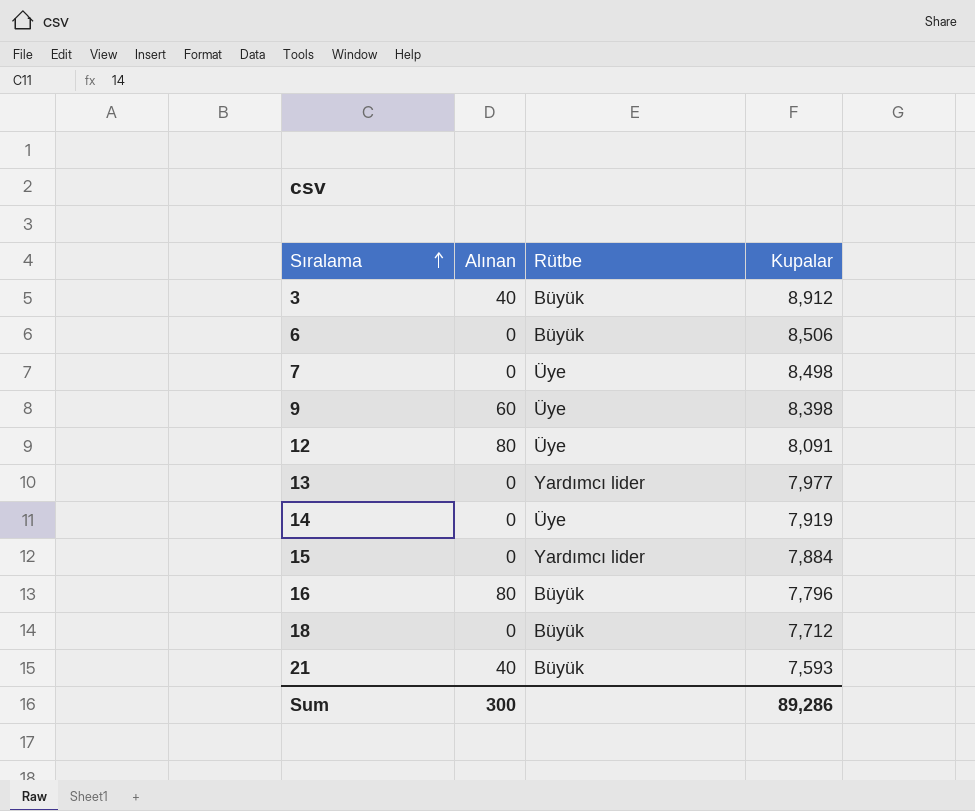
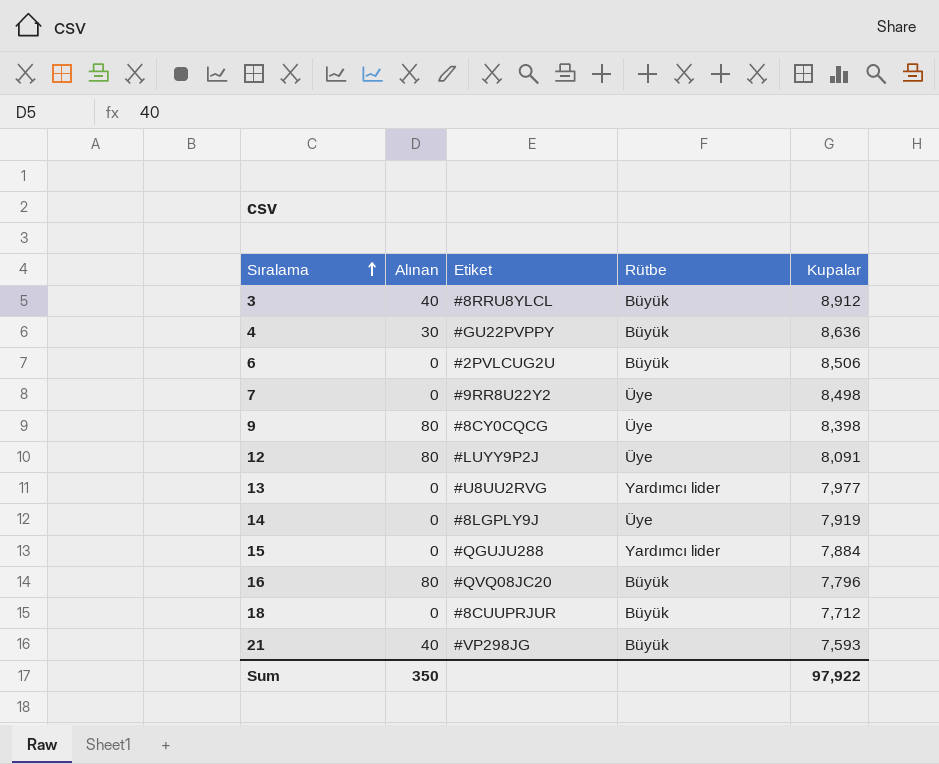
column Etiket | position: none -> 3
row 4: none -> 30 | #GU22PVPPY | Büyük | 8,636
9 | Alınan: 60 -> 80
Sum | Alınan: 300 -> 350
Sum | Kupalar: 89,286 -> 97,922

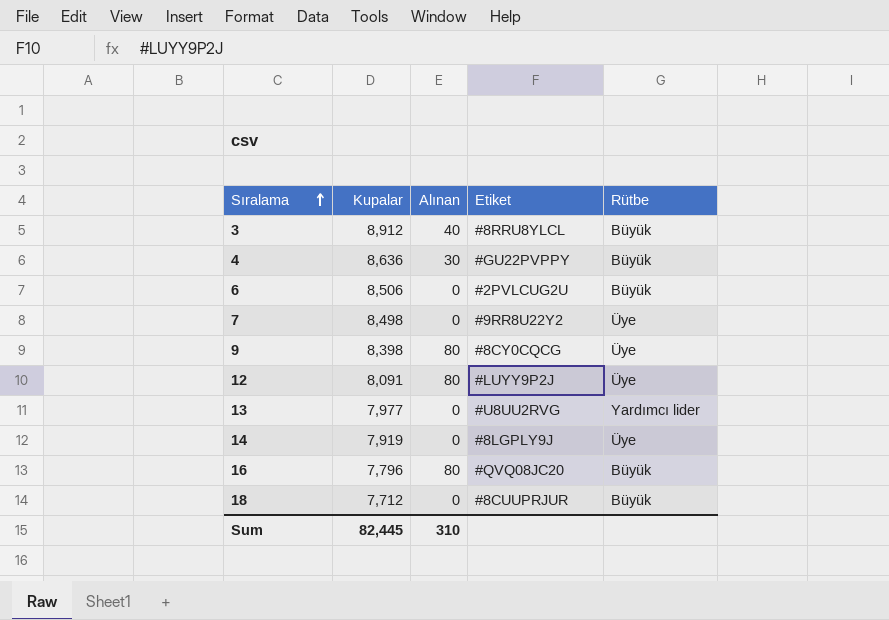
column Kupalar | position: 5 -> 2
row 15: 0 | #QGUJU288 | Yardımcı lider | 7,884 -> none
row 21: 40 | #VP298JG | Büyük | 7,593 -> none
Sum | Kupalar: 97,922 -> 82,445
Sum | Alınan: 350 -> 310

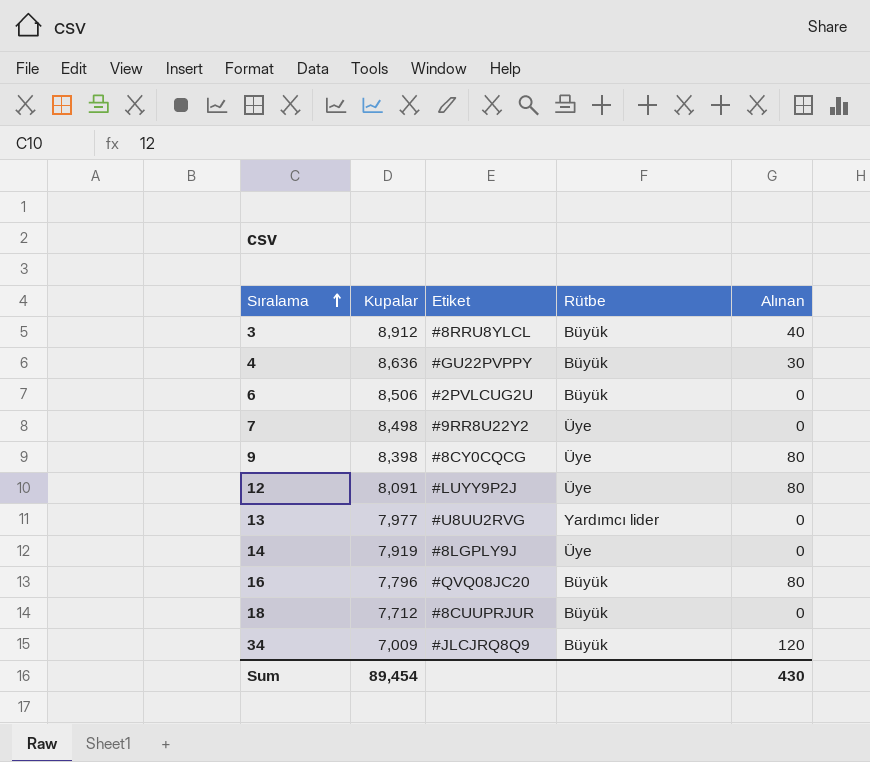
column Alınan | position: 3 -> 5
row 34: none -> 7,009 | #JLCJRQ8Q9 | Büyük | 120
Sum | Kupalar: 82,445 -> 89,454
Sum | Alınan: 310 -> 430

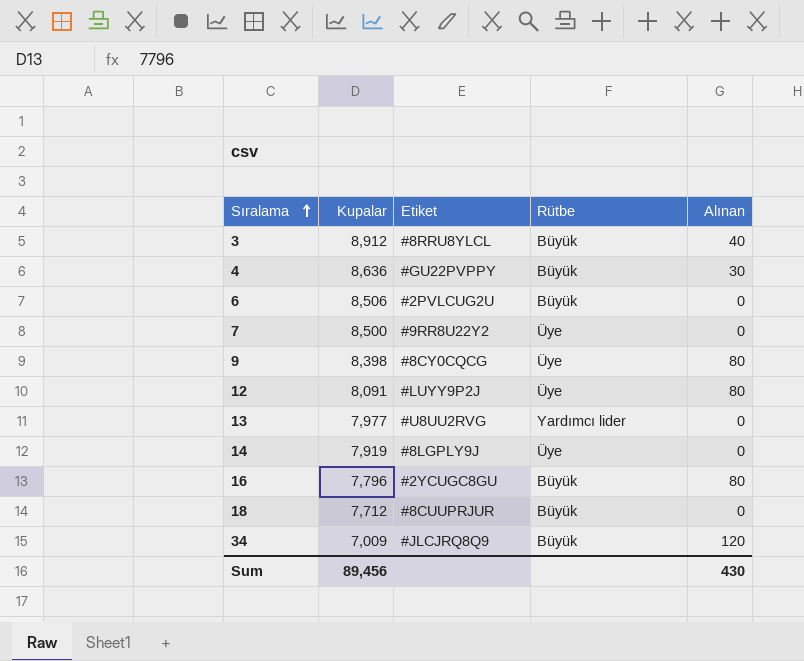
7 | Kupalar: 8,498 -> 8,500
16 | Etiket: #QVQ08JC20 -> #2YCUGC8GU
Sum | Kupalar: 89,454 -> 89,456

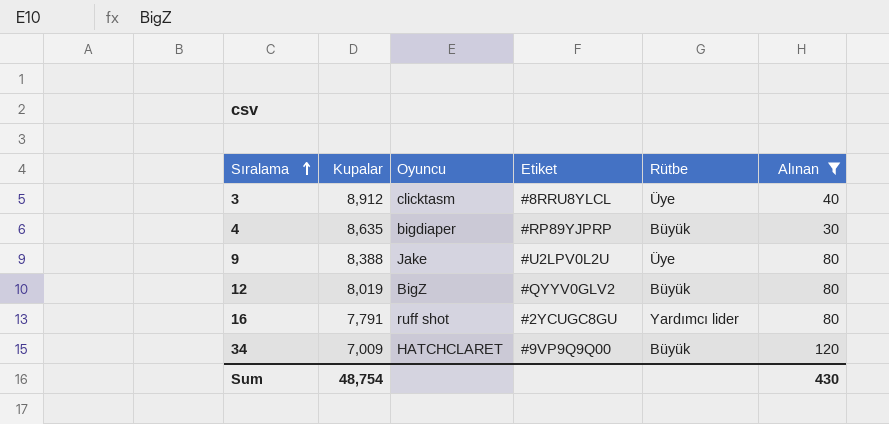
filter: none -> Alınan != 0
column Oyuncu | position: none -> 3
3 | Rütbe: Büyük -> Üye
4 | Kupalar: 8,636 -> 8,635
4 | Etiket: #GU22PVPPY -> #RP89YJPRP
9 | Kupalar: 8,398 -> 8,388
9 | Etiket: #8CY0CQCG -> #U2LPV0L2U
12 | Kupalar: 8,091 -> 8,019
12 | Etiket: #LUYY9P2J -> #QYYV0GLV2
12 | Rütbe: Üye -> Büyük
16 | Kupalar: 7,796 -> 7,791
16 | Rütbe: Büyük -> Yardımcı lider
34 | Etiket: #JLCJRQ8Q9 -> #9VP9Q9Q00
Sum | Kupalar: 89,456 -> 48,754

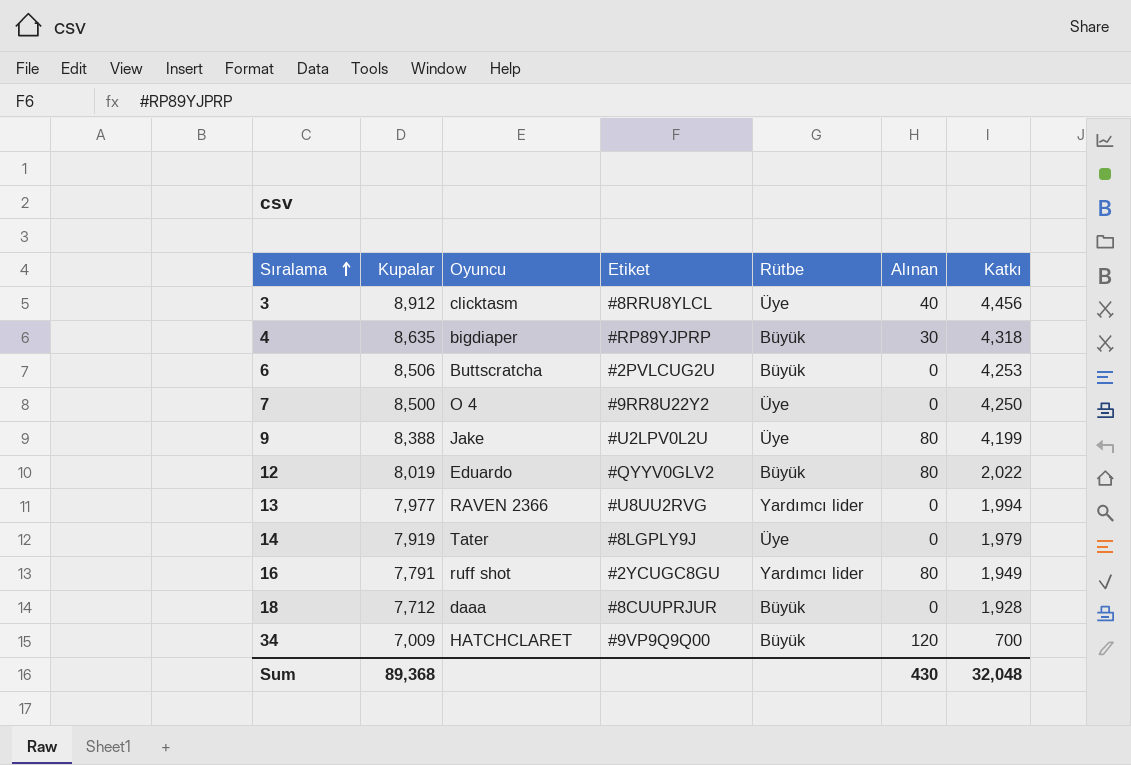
filter: Alınan != 0 -> none
column Katkı | position: none -> 7
12 | Oyuncu: BigZ -> Eduardo
Sum | Kupalar: 48,754 -> 89,368

